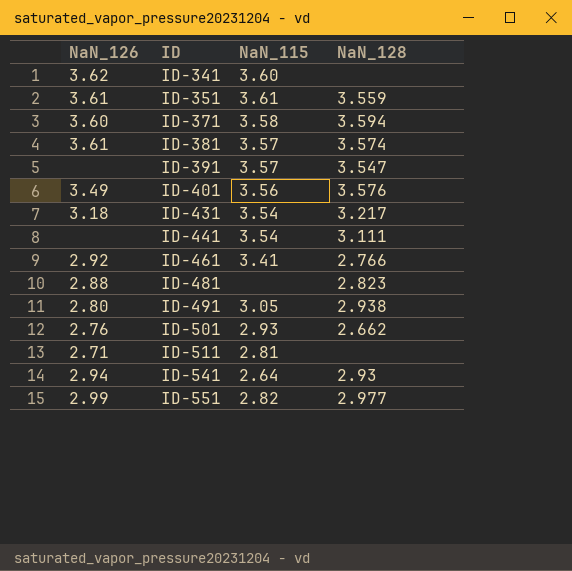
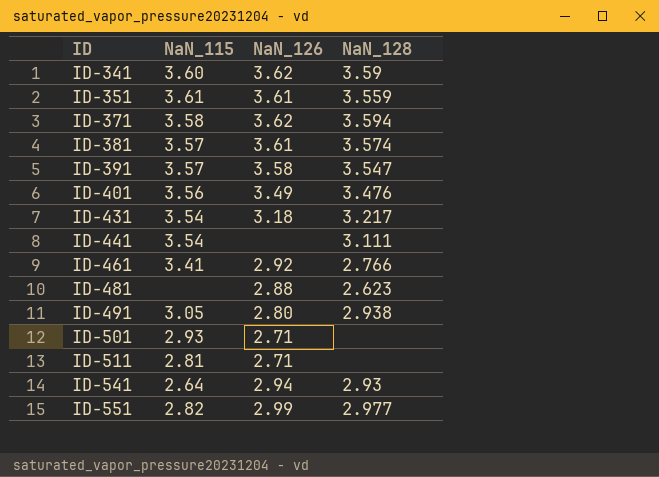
column NaN_126 | position: 1 -> 3
ID-341 | NaN_128: none -> 3.59
ID-371 | NaN_126: 3.60 -> 3.62
ID-391 | NaN_126: none -> 3.58
ID-401 | NaN_128: 3.576 -> 3.476
ID-481 | NaN_128: 2.823 -> 2.623
ID-501 | NaN_126: 2.76 -> 2.71
ID-501 | NaN_128: 2.662 -> none

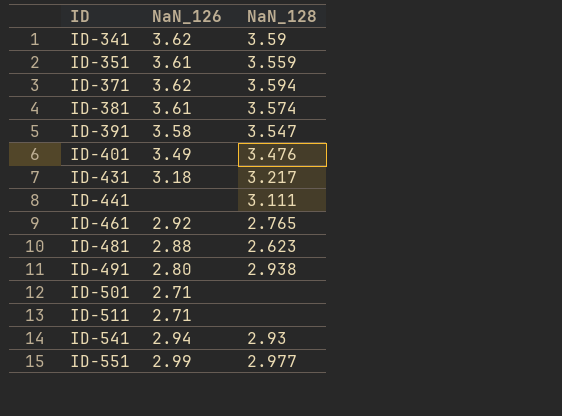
column NaN_115 | position: 2 -> none
ID-461 | NaN_128: 2.766 -> 2.765

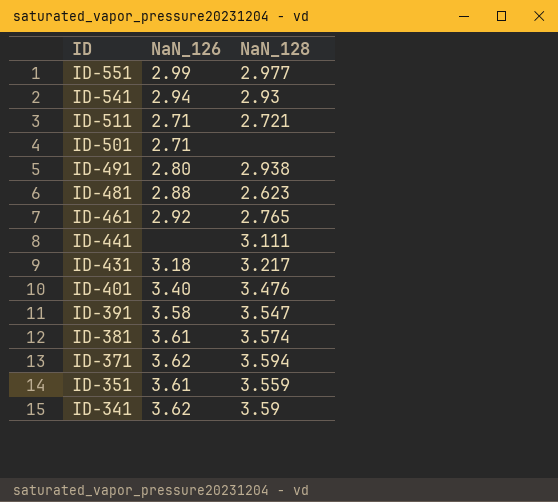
row order: ID ascending -> ID descending
ID-511 | NaN_128: none -> 2.721
ID-401 | NaN_126: 3.49 -> 3.40

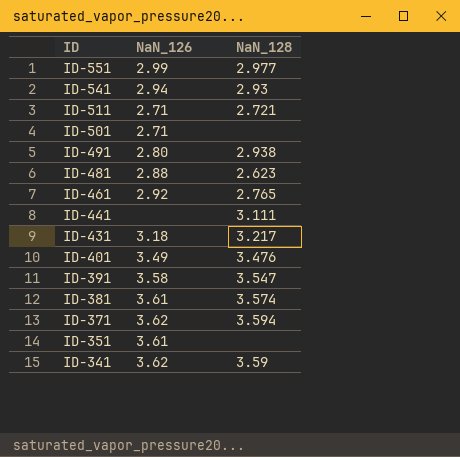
ID-401 | NaN_126: 3.40 -> 3.49
ID-351 | NaN_128: 3.559 -> none

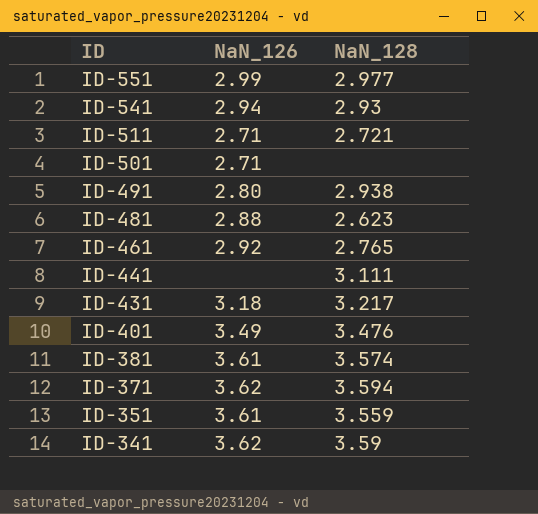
row ID-391: 3.58 | 3.547 -> none
ID-351 | NaN_128: none -> 3.559

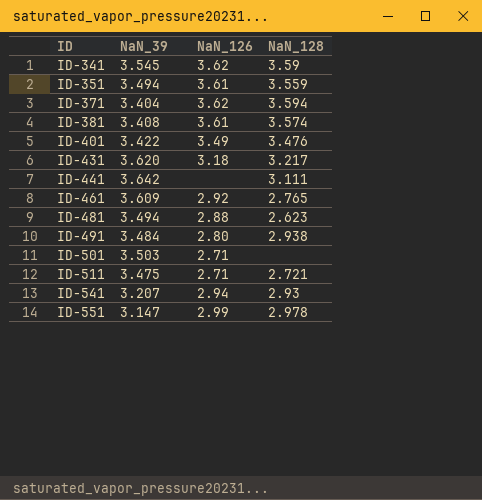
row order: ID descending -> ID ascending
column NaN_39 | position: none -> 2
ID-551 | NaN_128: 2.977 -> 2.978

